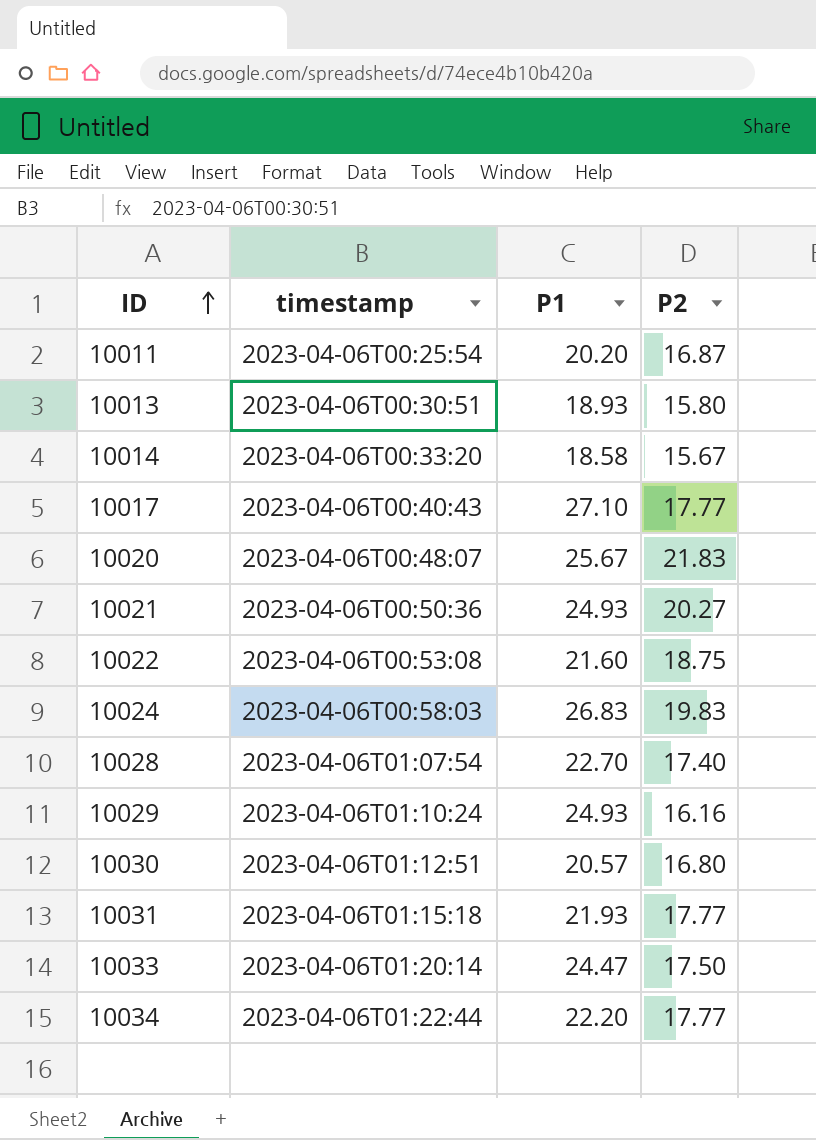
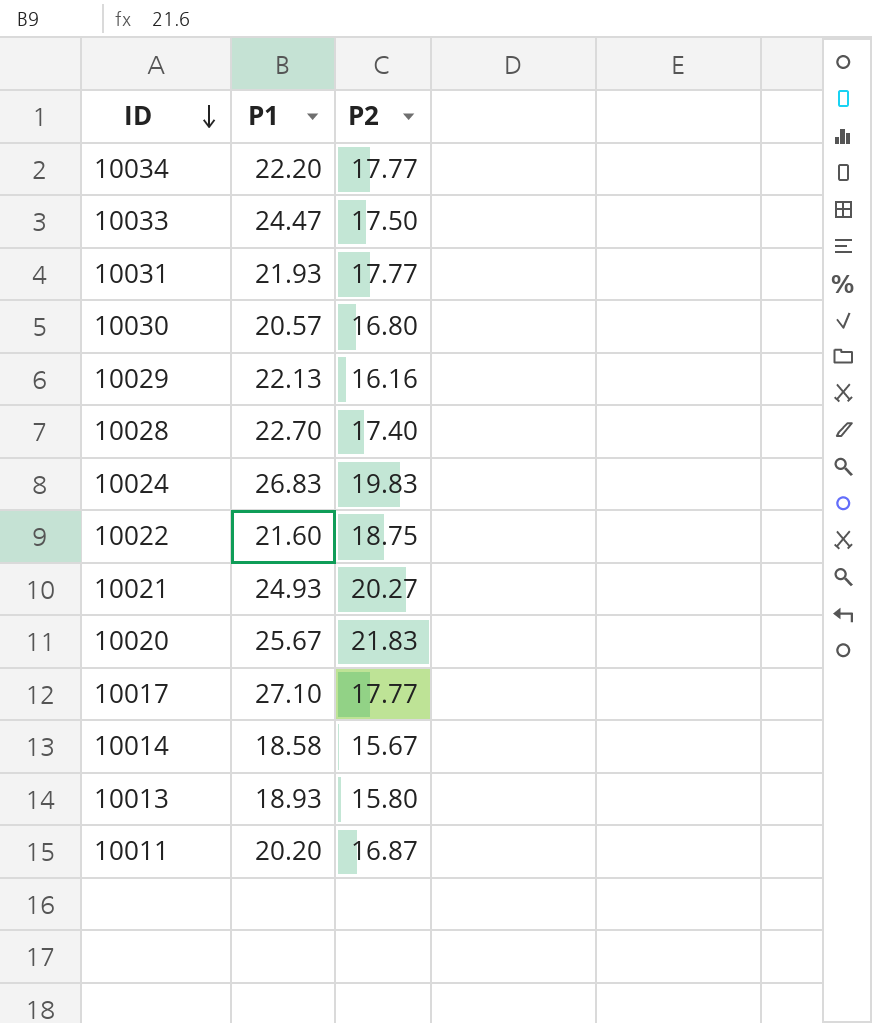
row order: ID ascending -> ID descending
column timestamp | position: 2 -> none
10029 | P1: 24.93 -> 22.13

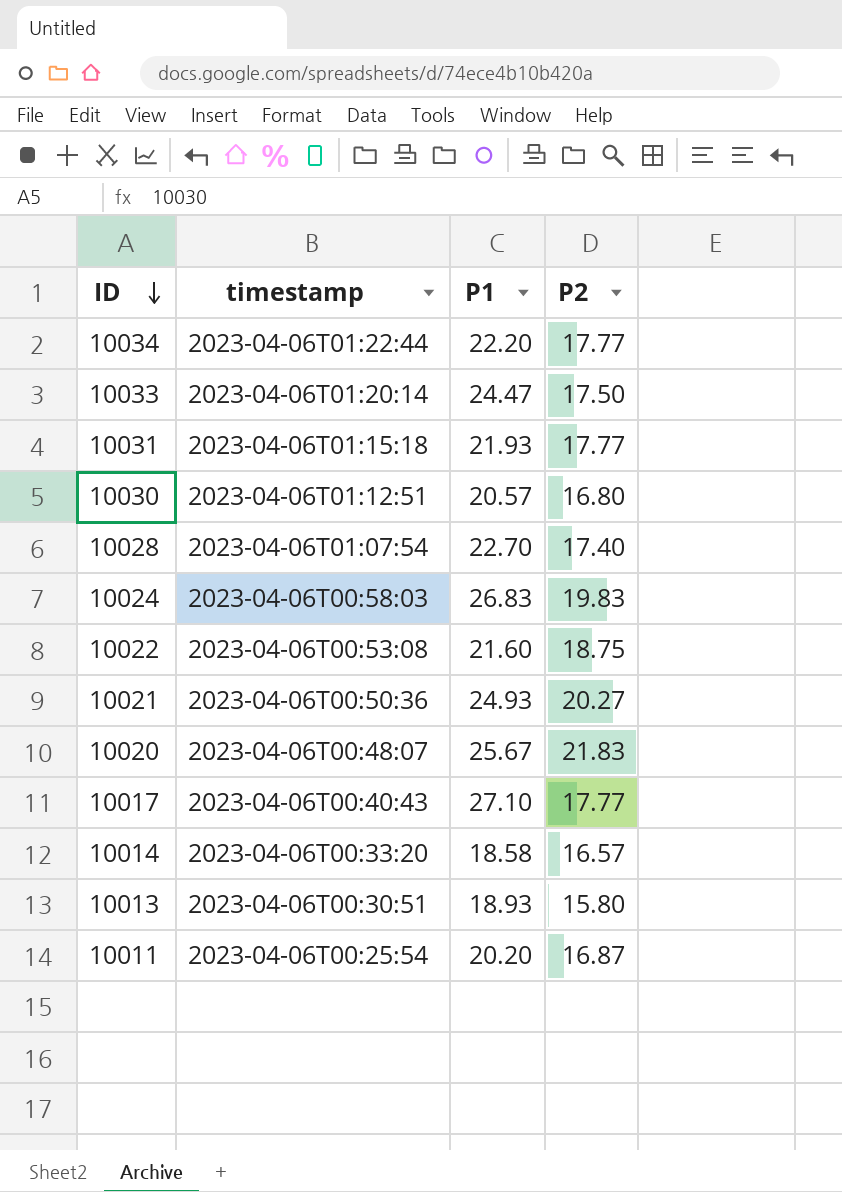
column timestamp | position: none -> 2
row 10029: 22.13 | 16.16 -> none
10014 | P2: 15.67 -> 16.57

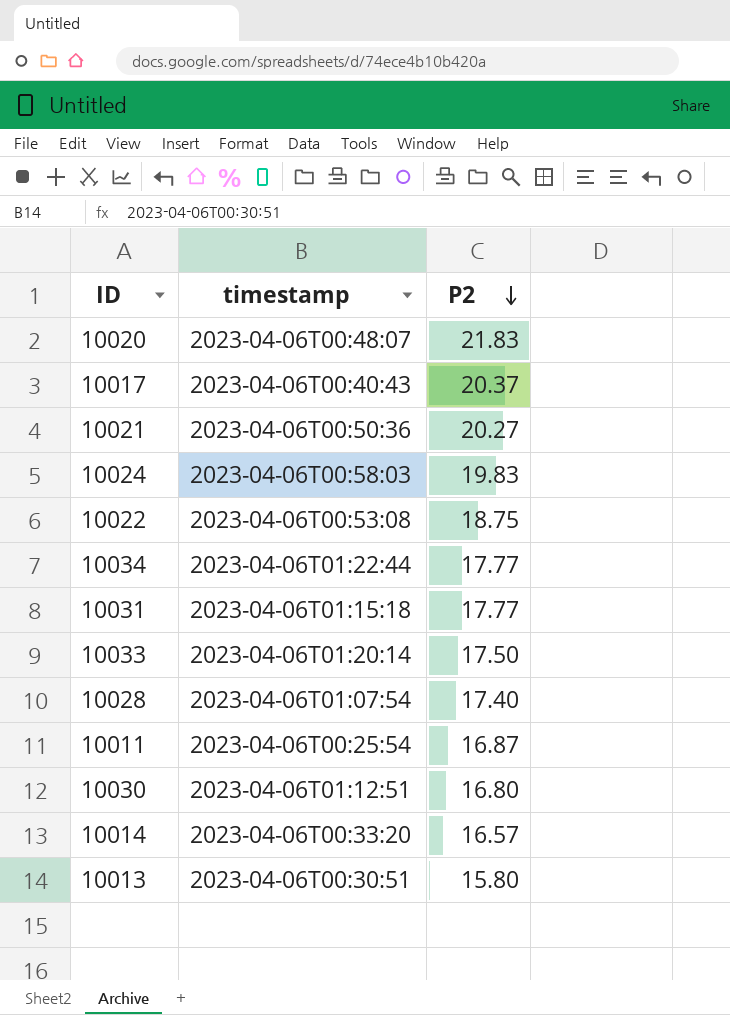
row order: ID descending -> P2 descending
column P1 | position: 3 -> none
10017 | P2: 17.77 -> 20.37

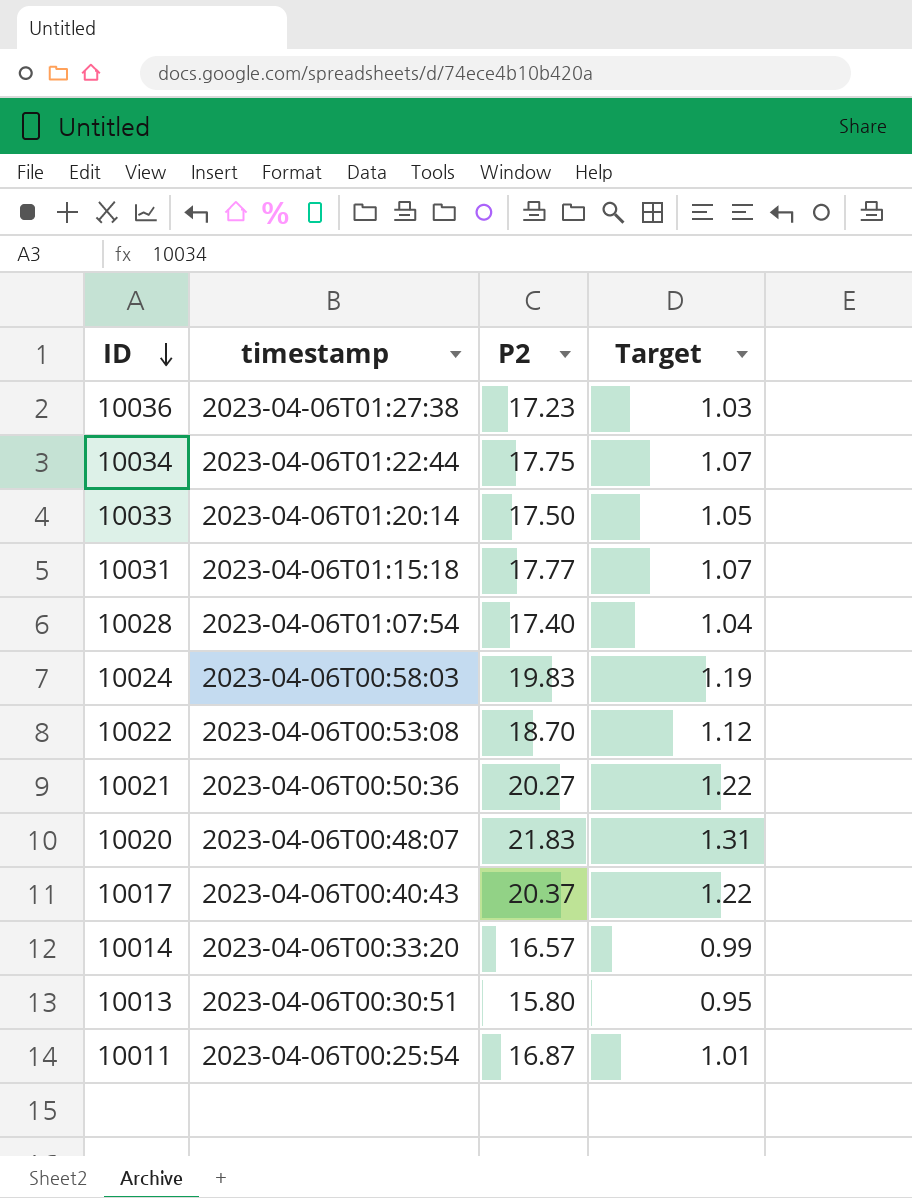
row order: P2 descending -> ID descending
column Target | formula: none -> [P2] * 0.06
row 10030: 2023-04-06T01:12:51 | 16.80 -> none
row 10036: none -> 2023-04-06T01:27:38 | 17.23 | 1.03
10034 | P2: 17.77 -> 17.75
10022 | P2: 18.75 -> 18.70

